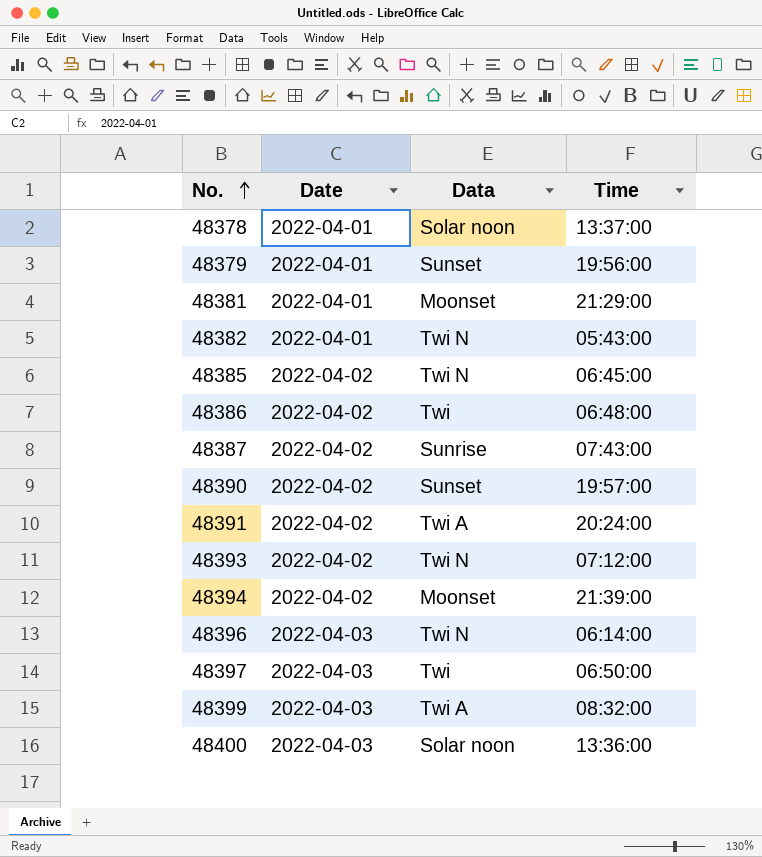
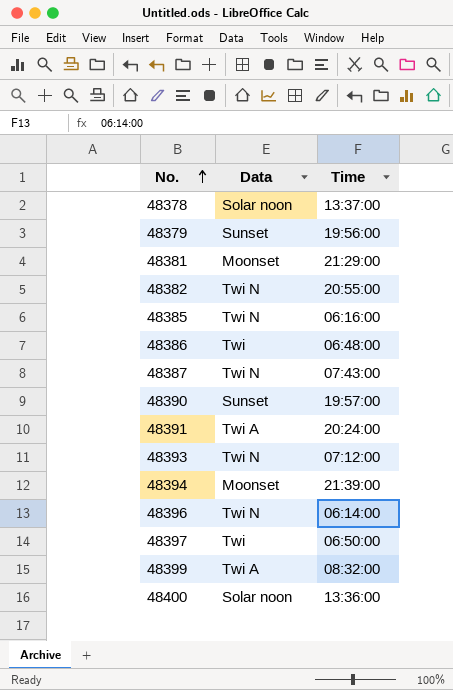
column Date | position: 2 -> none
48382 | Time: 05:43:00 -> 20:55:00
48385 | Time: 06:45:00 -> 06:16:00
48387 | Data: Sunrise -> Twi N

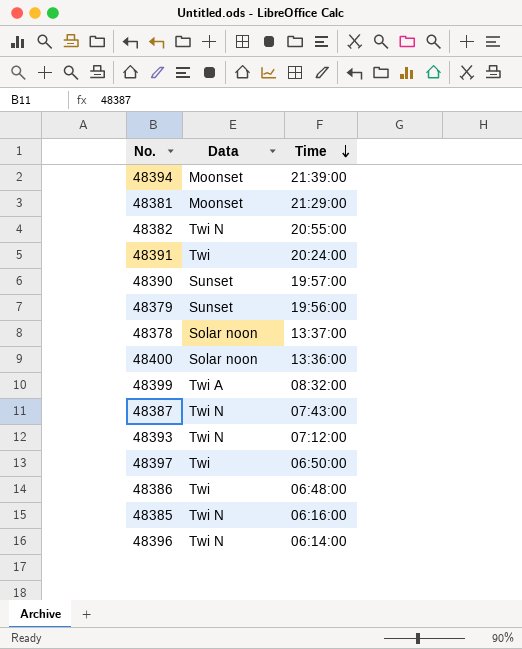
row order: No. ascending -> Time descending
48391 | Data: Twi A -> Twi

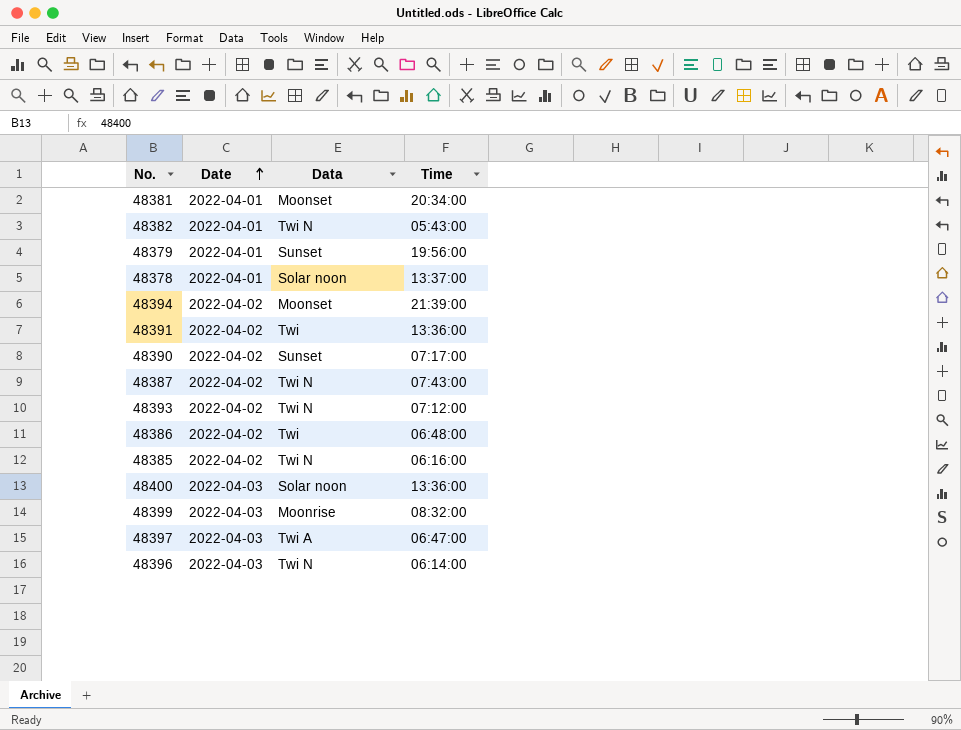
row order: Time descending -> Date ascending
column Date | position: none -> 2
48381 | Time: 21:29:00 -> 20:34:00
48382 | Time: 20:55:00 -> 05:43:00
48391 | Time: 20:24:00 -> 13:36:00
48390 | Time: 19:57:00 -> 07:17:00
48399 | Data: Twi A -> Moonrise
48397 | Data: Twi -> Twi A
48397 | Time: 06:50:00 -> 06:47:00

